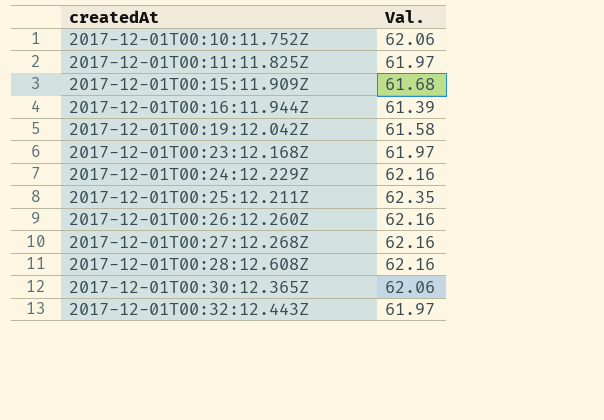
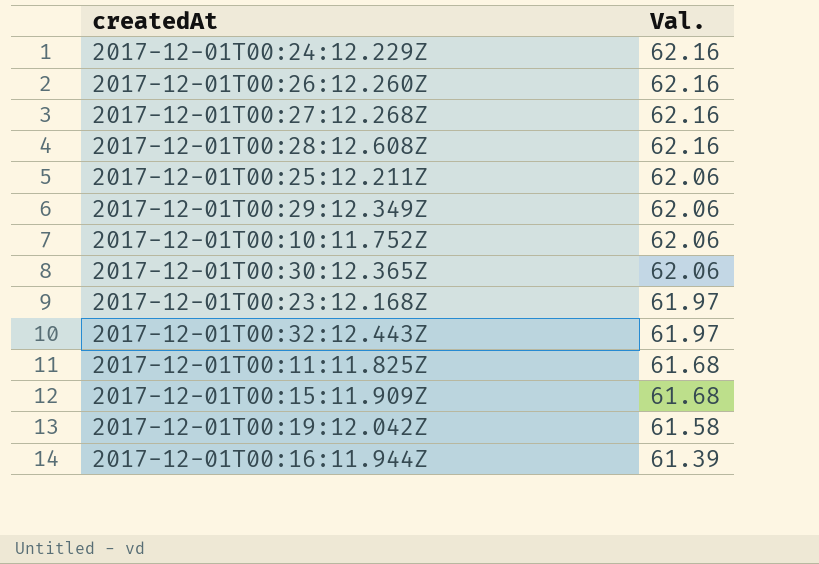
row order: createdAt ascending -> Val. descending
2017-12-01T00:25:12.211Z | Val.: 62.35 -> 62.06
row 2017-12-01T00:29:12.349Z: none -> 62.06
2017-12-01T00:11:11.825Z | Val.: 61.97 -> 61.68

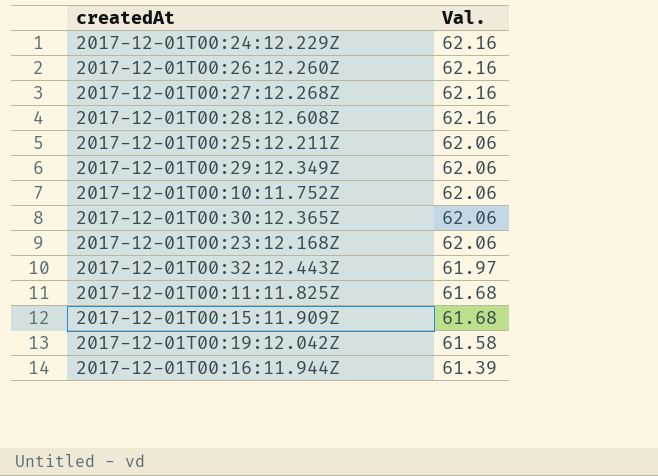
2017-12-01T00:23:12.168Z | Val.: 61.97 -> 62.06

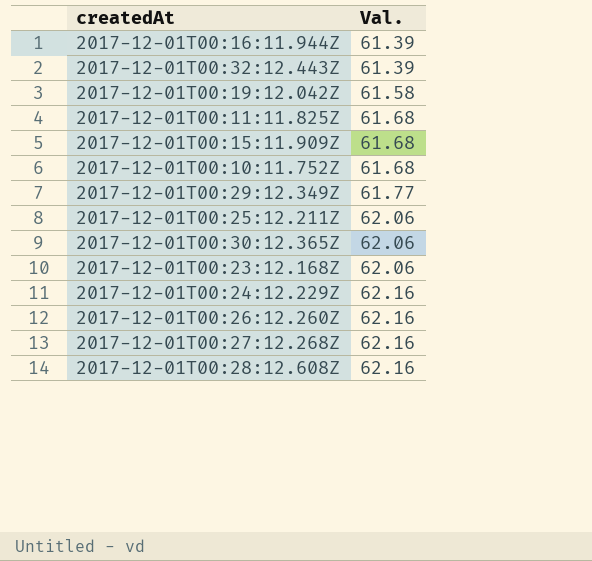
row order: Val. descending -> Val. ascending
2017-12-01T00:32:12.443Z | Val.: 61.97 -> 61.39
2017-12-01T00:10:11.752Z | Val.: 62.06 -> 61.68
2017-12-01T00:29:12.349Z | Val.: 62.06 -> 61.77

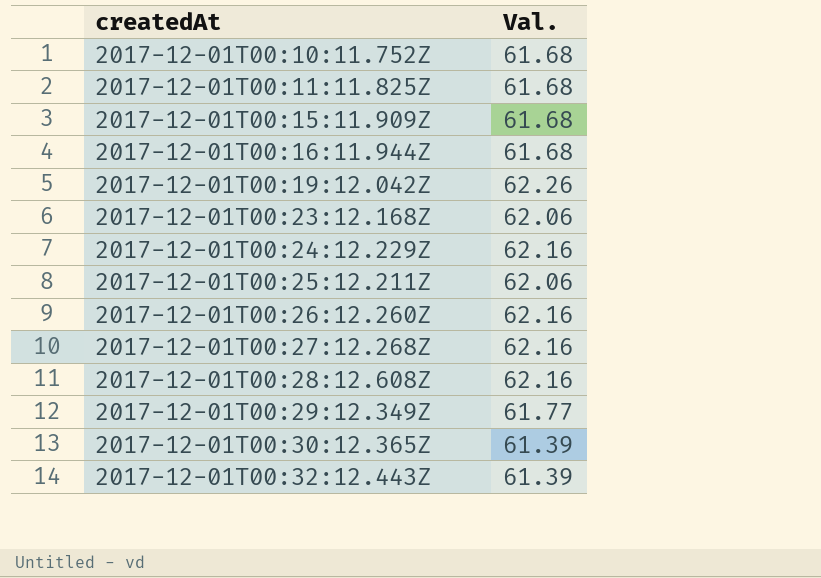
row order: Val. ascending -> createdAt ascending
2017-12-01T00:16:11.944Z | Val.: 61.39 -> 61.68
2017-12-01T00:19:12.042Z | Val.: 61.58 -> 62.26
2017-12-01T00:30:12.365Z | Val.: 62.06 -> 61.39

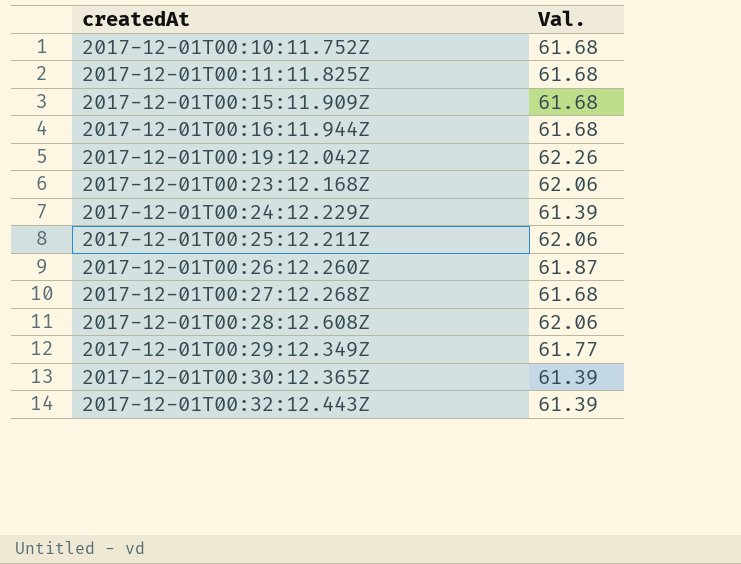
2017-12-01T00:24:12.229Z | Val.: 62.16 -> 61.39
2017-12-01T00:26:12.260Z | Val.: 62.16 -> 61.87
2017-12-01T00:27:12.268Z | Val.: 62.16 -> 61.68
2017-12-01T00:28:12.608Z | Val.: 62.16 -> 62.06

